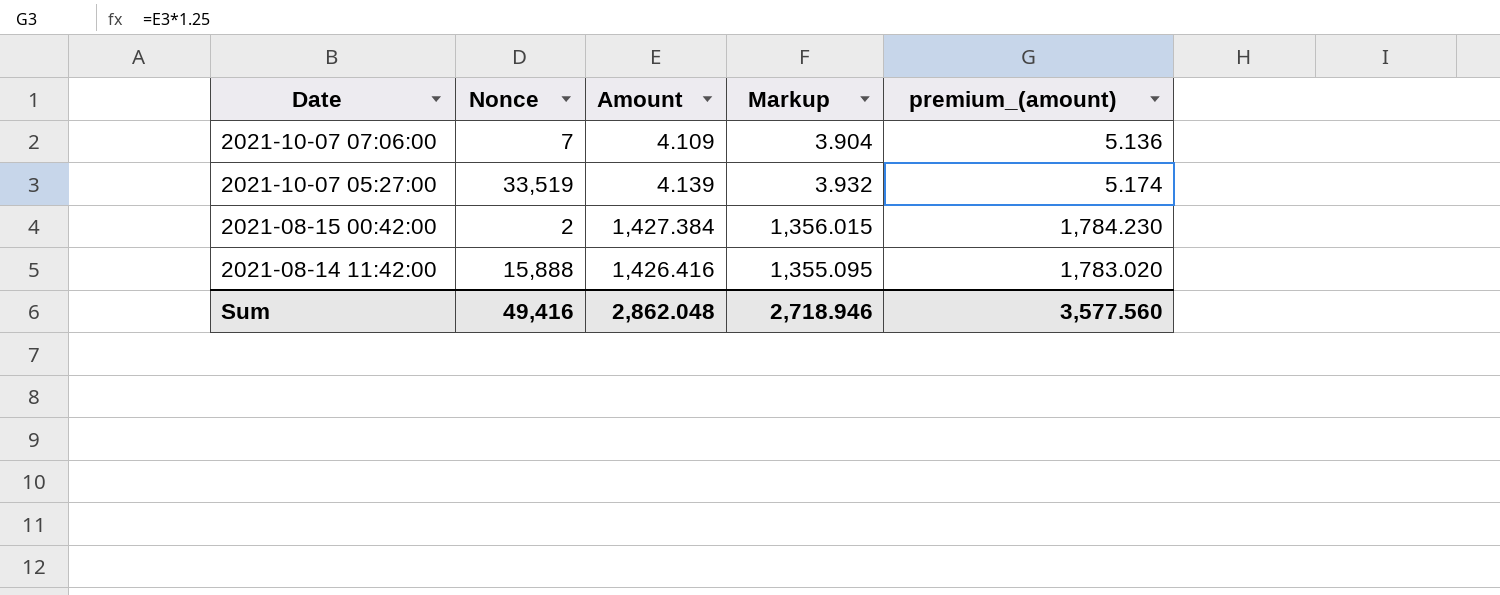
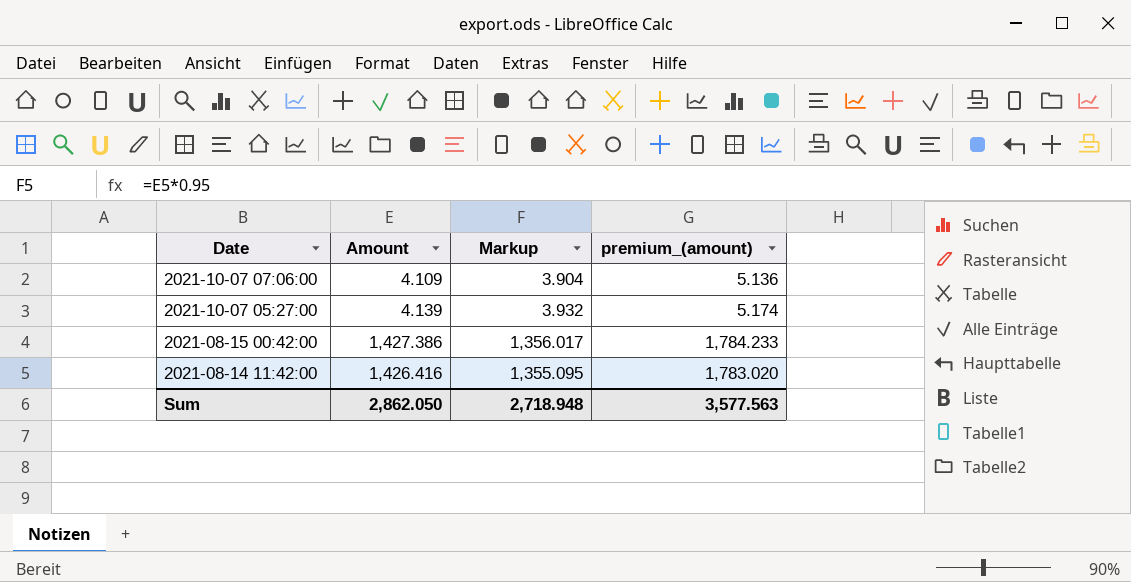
column Nonce | position: 2 -> none
2021-08-15 00:42:00 | Amount: 1,427.384 -> 1,427.386
2021-08-15 00:42:00 | Markup: 1,356.015 -> 1,356.017
2021-08-15 00:42:00 | premium_(amount): 1,784.230 -> 1,784.233
Sum | Amount: 2,862.048 -> 2,862.050
Sum | Markup: 2,718.946 -> 2,718.948
Sum | premium_(amount): 3,577.560 -> 3,577.563

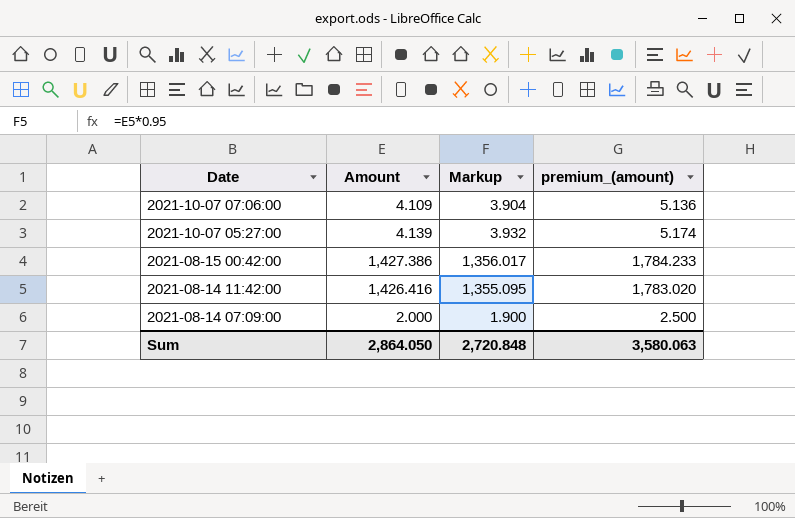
row 2021-08-14 07:09:00: none -> 2.000 | 1.900 | 2.500
Sum | Amount: 2,862.050 -> 2,864.050
Sum | Markup: 2,718.948 -> 2,720.848
Sum | premium_(amount): 3,577.563 -> 3,580.063

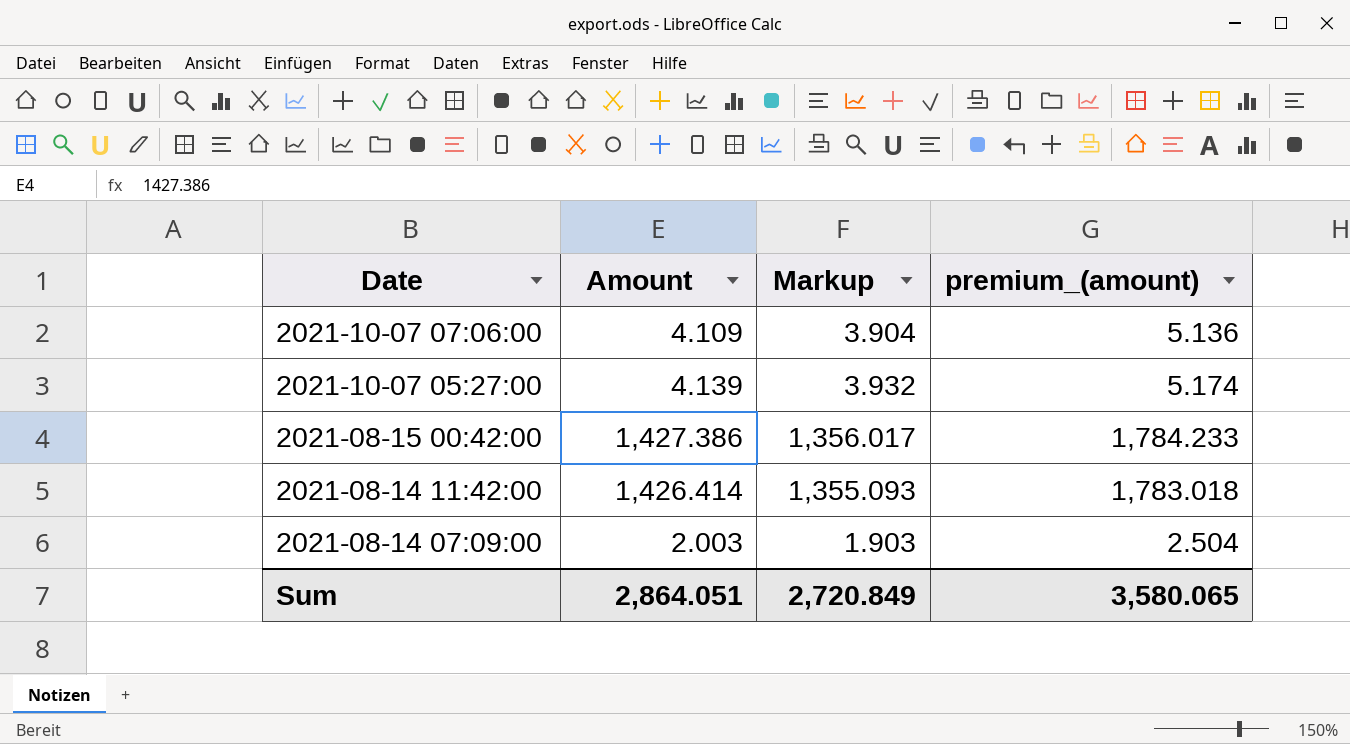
2021-08-14 11:42:00 | Amount: 1,426.416 -> 1,426.414
2021-08-14 11:42:00 | Markup: 1,355.095 -> 1,355.093
2021-08-14 11:42:00 | premium_(amount): 1,783.020 -> 1,783.018
2021-08-14 07:09:00 | Amount: 2.000 -> 2.003
2021-08-14 07:09:00 | Markup: 1.900 -> 1.903
2021-08-14 07:09:00 | premium_(amount): 2.500 -> 2.504
Sum | Amount: 2,864.050 -> 2,864.051
Sum | Markup: 2,720.848 -> 2,720.849
Sum | premium_(amount): 3,580.063 -> 3,580.065

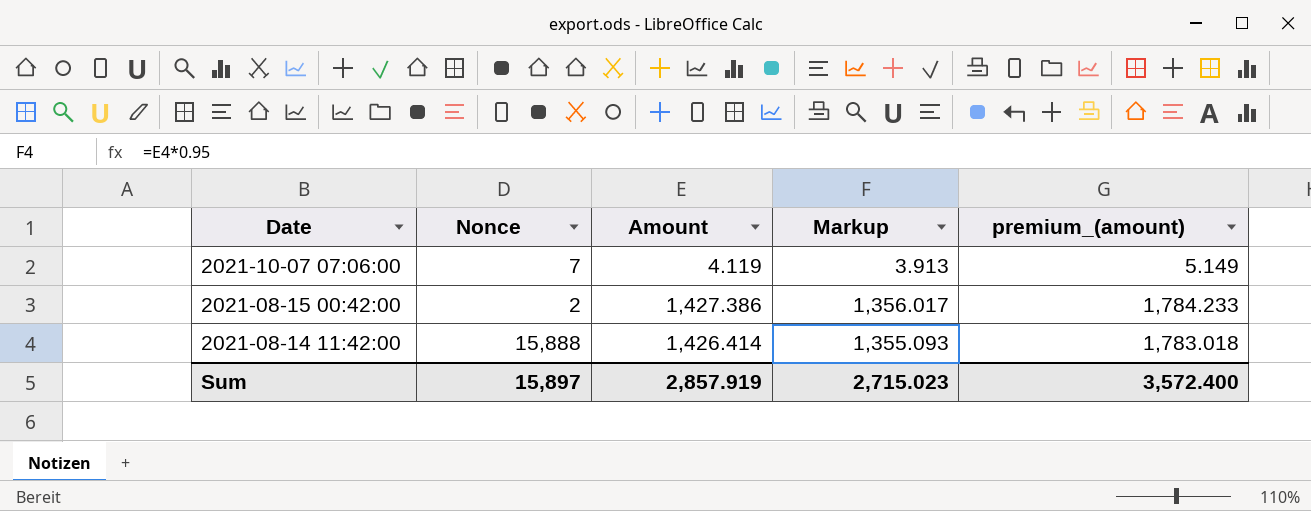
column Nonce | position: none -> 2
row 2021-10-07 05:27:00: 4.139 | 3.932 | 5.174 -> none
row 2021-08-14 07:09:00: 2.003 | 1.903 | 2.504 -> none
2021-10-07 07:06:00 | Amount: 4.109 -> 4.119
2021-10-07 07:06:00 | Markup: 3.904 -> 3.913
2021-10-07 07:06:00 | premium_(amount): 5.136 -> 5.149
Sum | Amount: 2,864.051 -> 2,857.919
Sum | Markup: 2,720.849 -> 2,715.023
Sum | premium_(amount): 3,580.065 -> 3,572.400

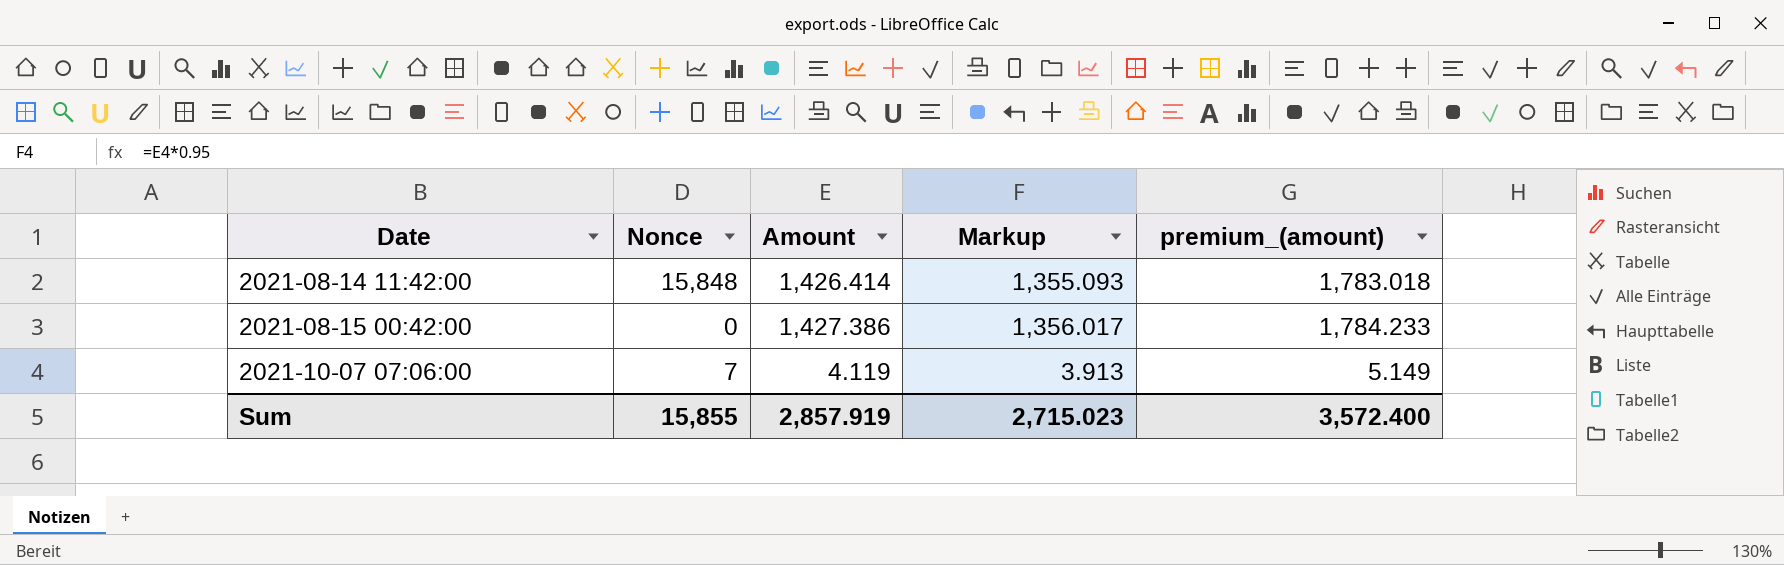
row order: Date descending -> Date ascending
2021-08-14 11:42:00 | Nonce: 15,888 -> 15,848
2021-08-15 00:42:00 | Nonce: 2 -> 0
Sum | Nonce: 15,897 -> 15,855

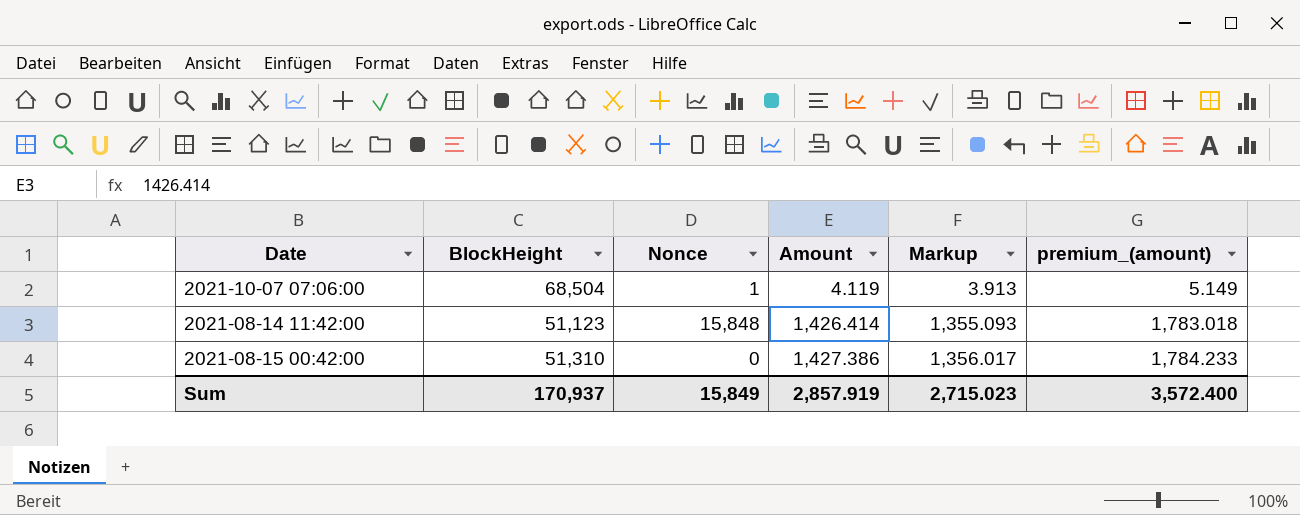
row order: Date ascending -> Amount ascending
column BlockHeight | position: none -> 2
2021-10-07 07:06:00 | Nonce: 7 -> 1
Sum | Nonce: 15,855 -> 15,849

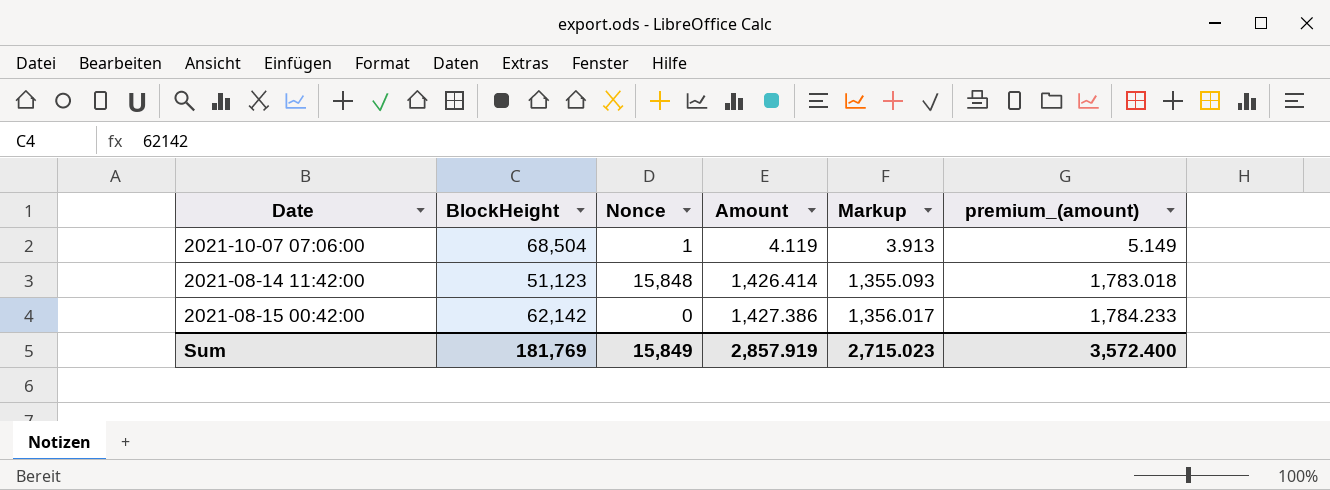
2021-08-15 00:42:00 | BlockHeight: 51,310 -> 62,142
Sum | BlockHeight: 170,937 -> 181,769

